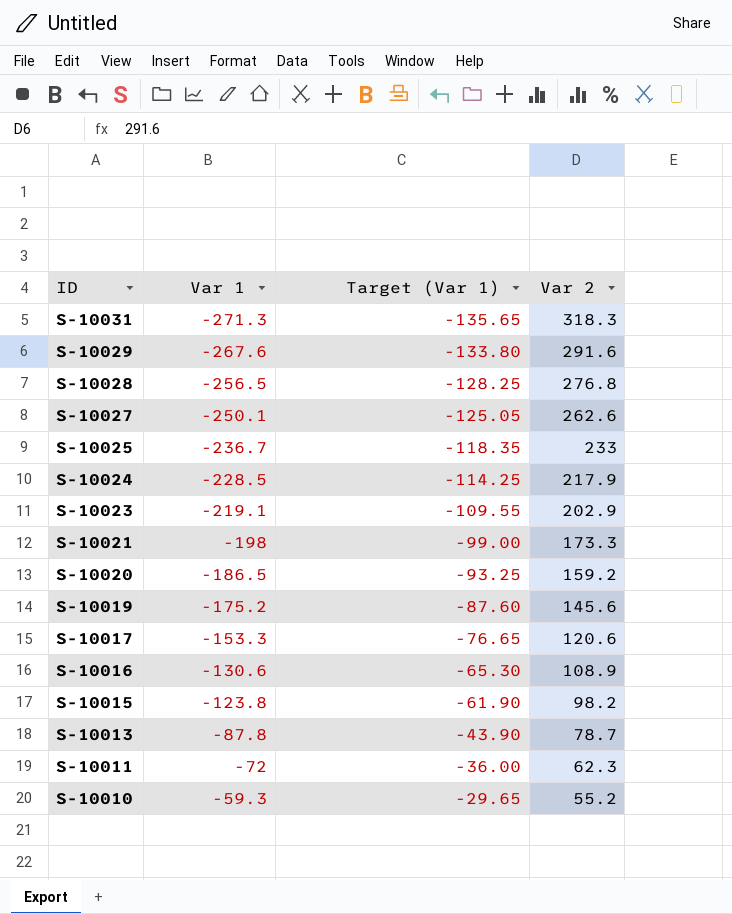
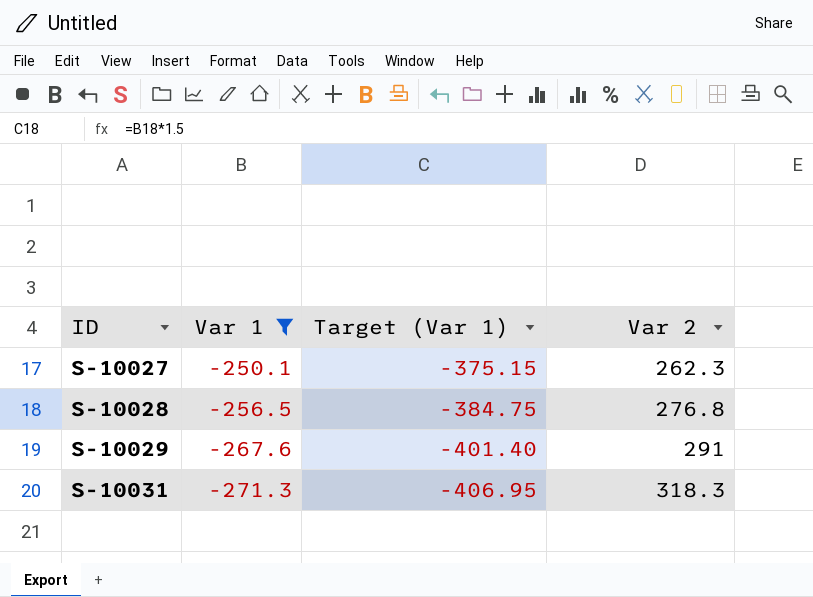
filter: none -> Var 1 <= -250.1
row order: ID descending -> ID ascending
column Target (Var 1) | formula: [Var 1] * 0.5 -> [Var 1] * 1.5
S-10027 | Var 2: 262.6 -> 262.3
S-10029 | Var 2: 291.6 -> 291

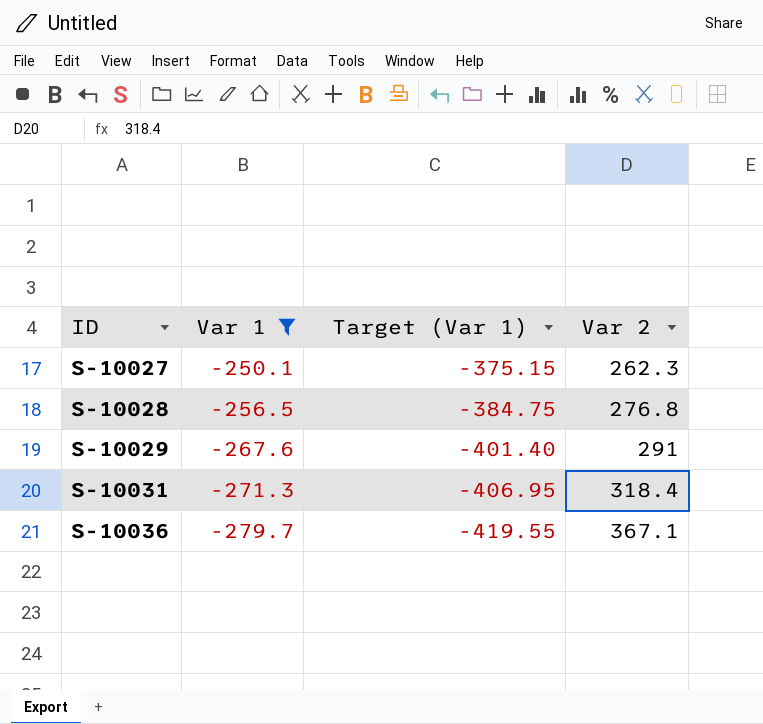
S-10031 | Var 2: 318.3 -> 318.4
row S-10036: none -> -279.7 | -419.55 | 367.1

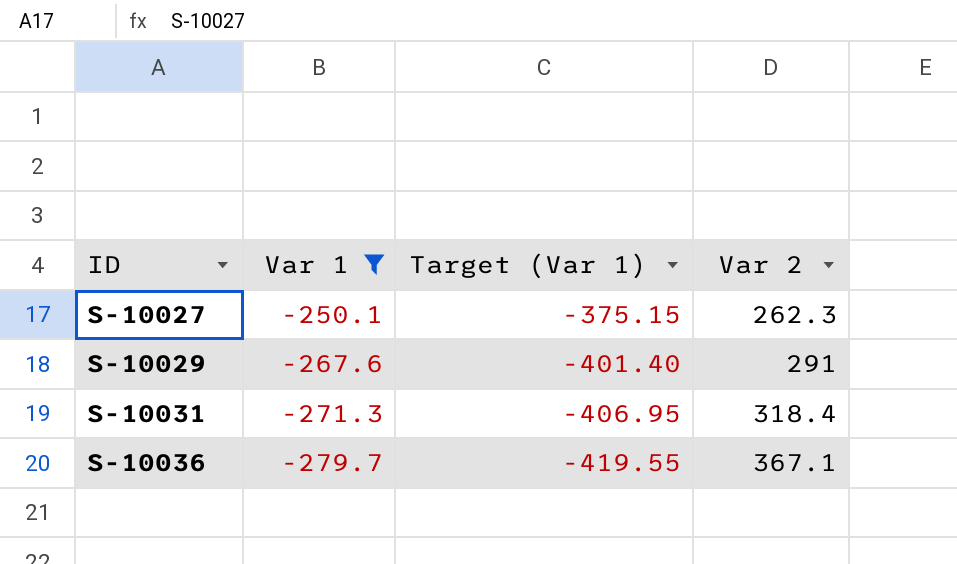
row S-10028: -256.5 | -384.75 | 276.8 -> none

